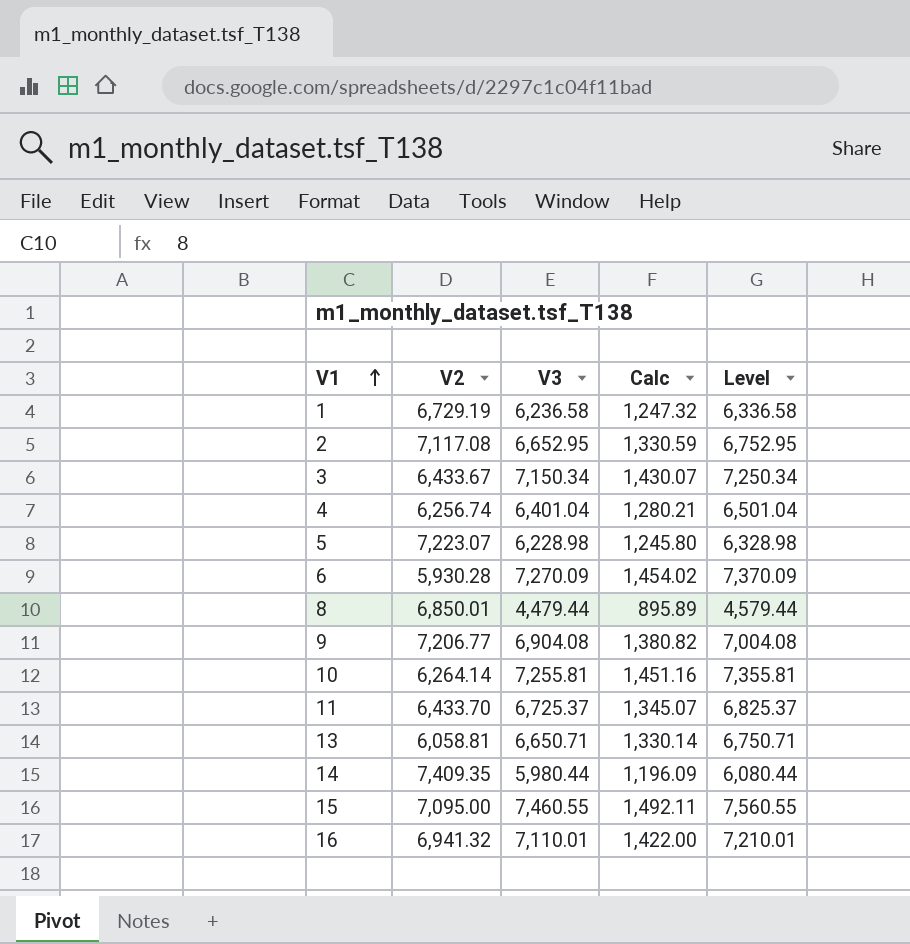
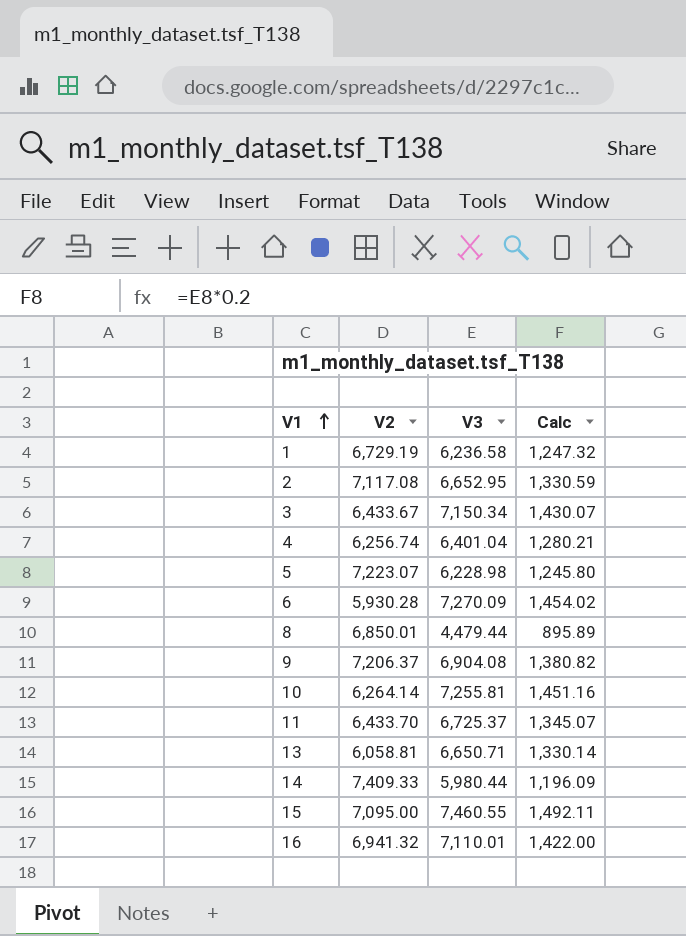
column Level | formula: [V3] + 100 -> none
9 | V2: 7,206.77 -> 7,206.37
14 | V2: 7,409.35 -> 7,409.33

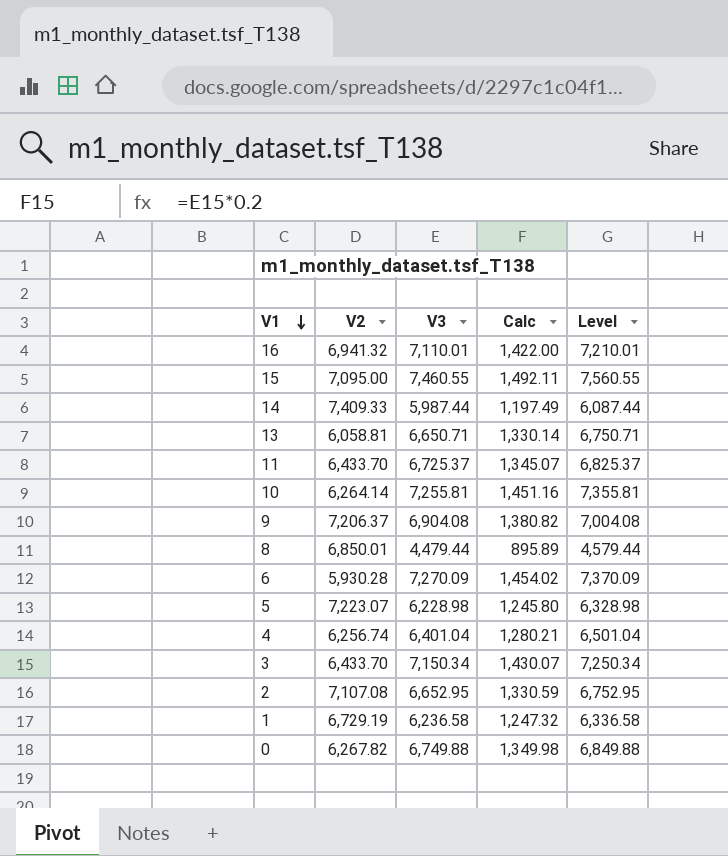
row order: V1 ascending -> V1 descending
column Level | formula: none -> [V3] + 100
14 | V3: 5,980.44 -> 5,987.44
14 | Calc: 1,196.09 -> 1,197.49
3 | V2: 6,433.67 -> 6,433.70
2 | V2: 7,117.08 -> 7,107.08
row 0: none -> 6,267.82 | 6,749.88 | 1,349.98 | 6,849.88

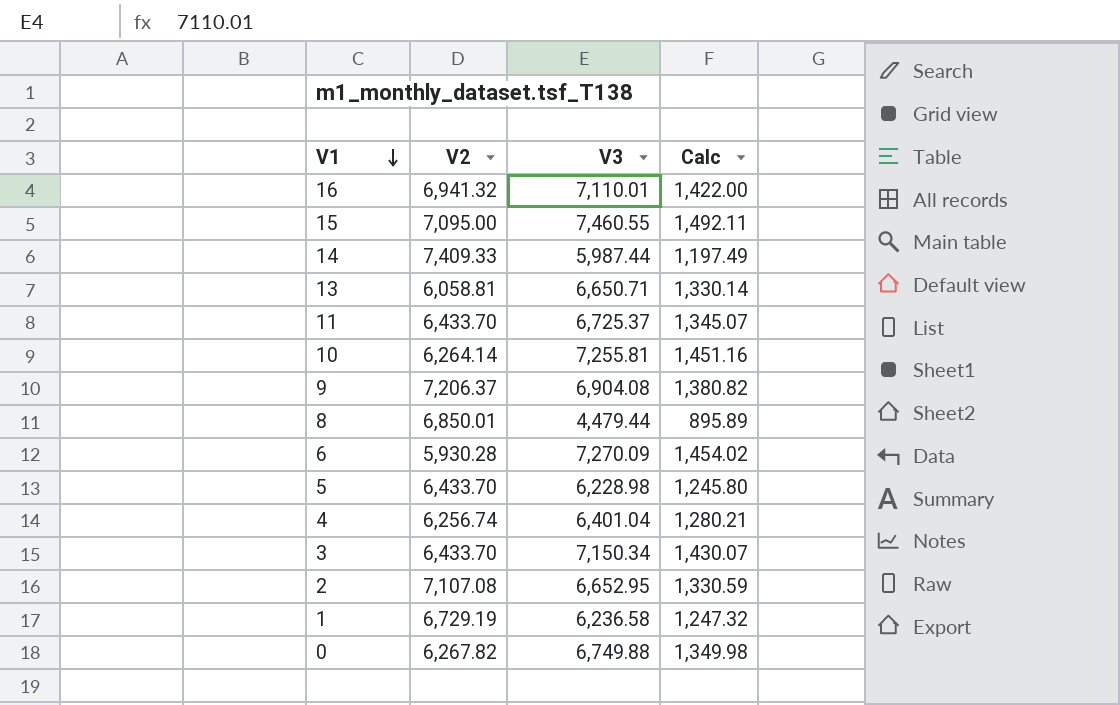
column Level | formula: [V3] + 100 -> none
5 | V2: 7,223.07 -> 6,433.70

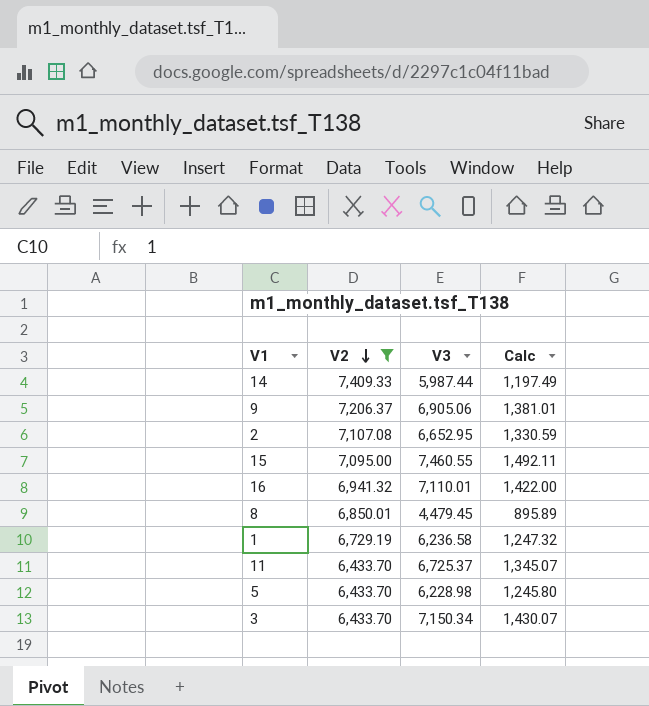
filter: none -> V2 >= 6,433.70
row order: V1 descending -> V2 descending
9 | V3: 6,904.08 -> 6,905.06
9 | Calc: 1,380.82 -> 1,381.01
8 | V3: 4,479.44 -> 4,479.45

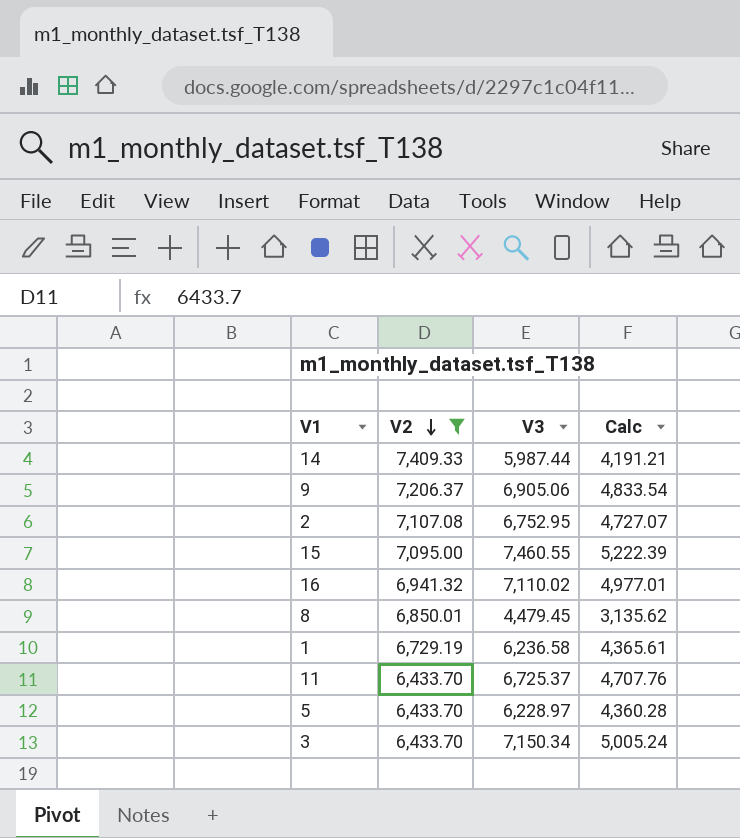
column Calc | formula: [V3] * 0.2 -> [V3] * 0.7
2 | V3: 6,652.95 -> 6,752.95
16 | V3: 7,110.01 -> 7,110.02
5 | V3: 6,228.98 -> 6,228.97

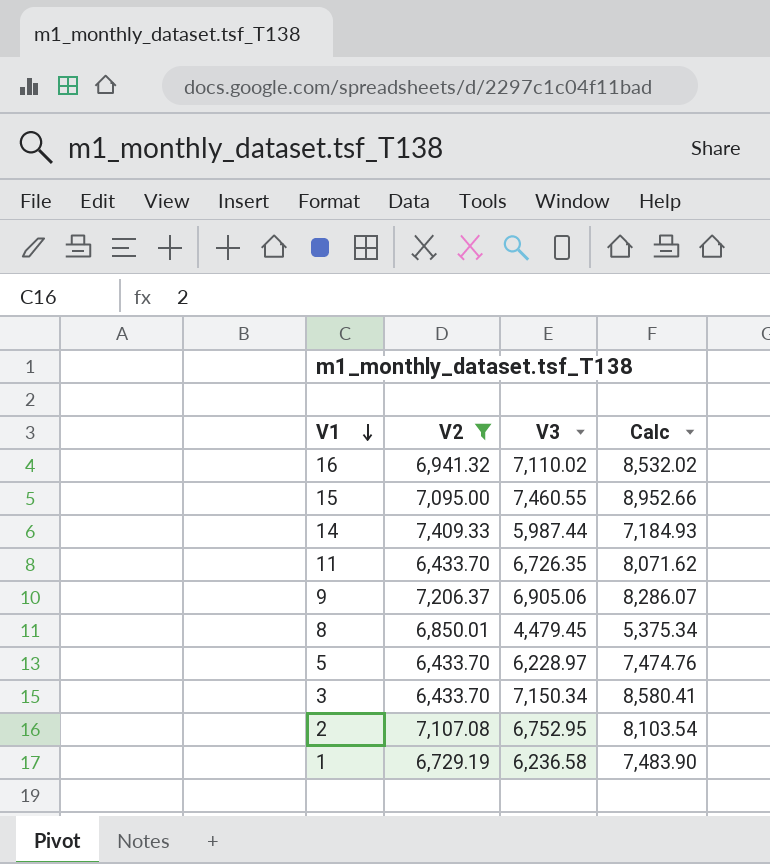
row order: V2 descending -> V1 descending
column Calc | formula: [V3] * 0.7 -> [V3] * 1.2
11 | V3: 6,725.37 -> 6,726.35

